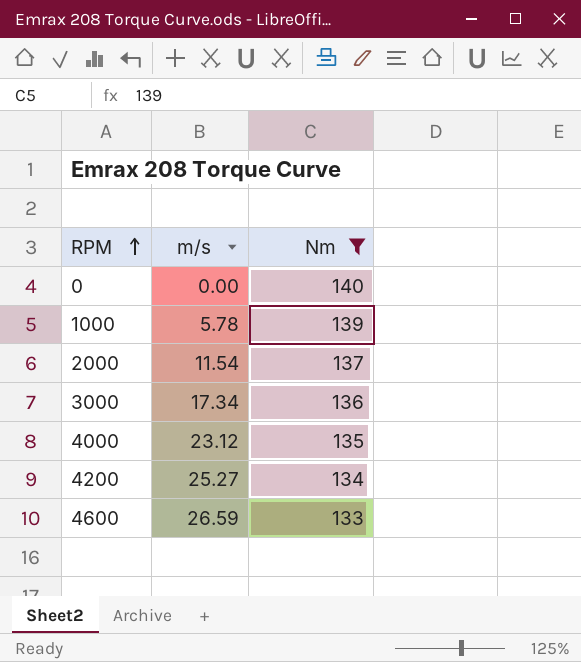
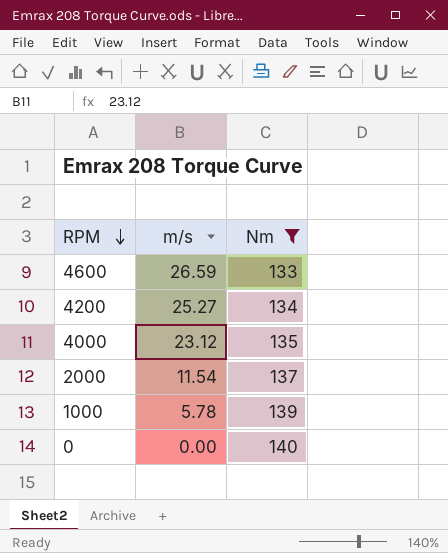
row order: RPM ascending -> RPM descending
row 3000: 17.34 | 136 -> none

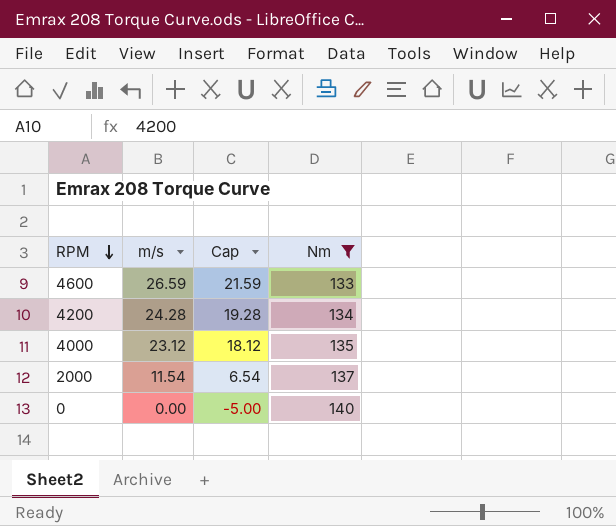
column Cap | formula: none -> [m/s] - 5
row 1000: 5.78 | 139 -> none
4200 | m/s: 25.27 -> 24.28

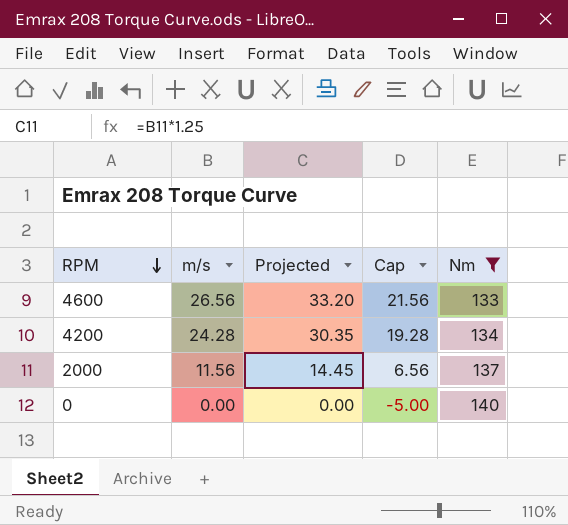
column Projected | formula: none -> [m/s] * 1.25
row 4000: 23.12 | 18.12 | 135 -> none
4600 | m/s: 26.59 -> 26.56
4600 | Cap: 21.59 -> 21.56
2000 | m/s: 11.54 -> 11.56
2000 | Cap: 6.54 -> 6.56

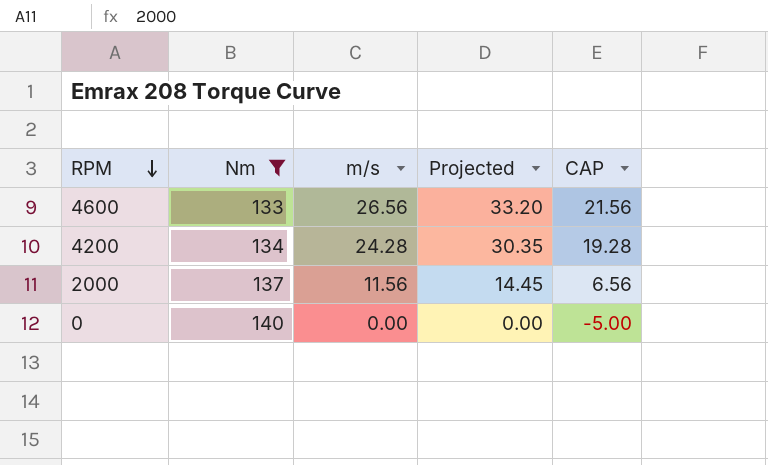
column Nm | position: 5 -> 2
column name: Cap -> CAP

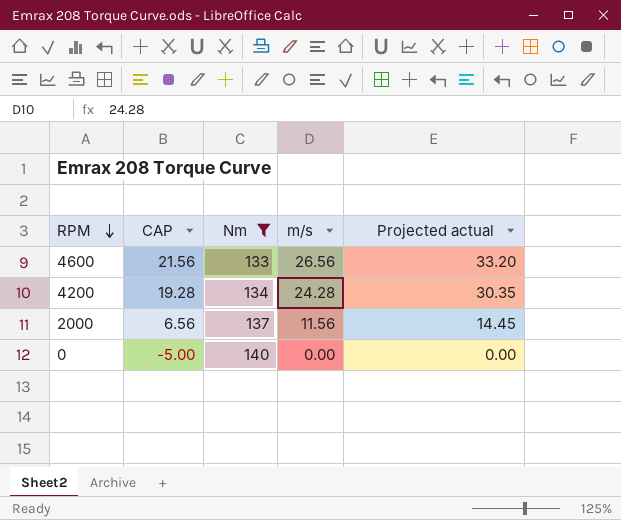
column CAP | position: 5 -> 2
column name: Projected -> Projected actual

